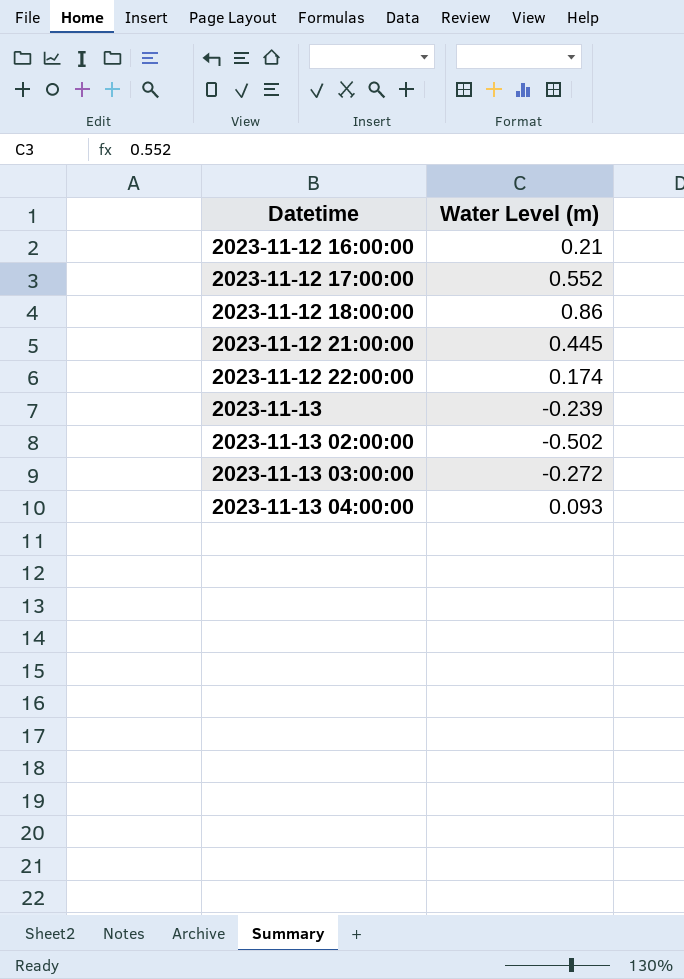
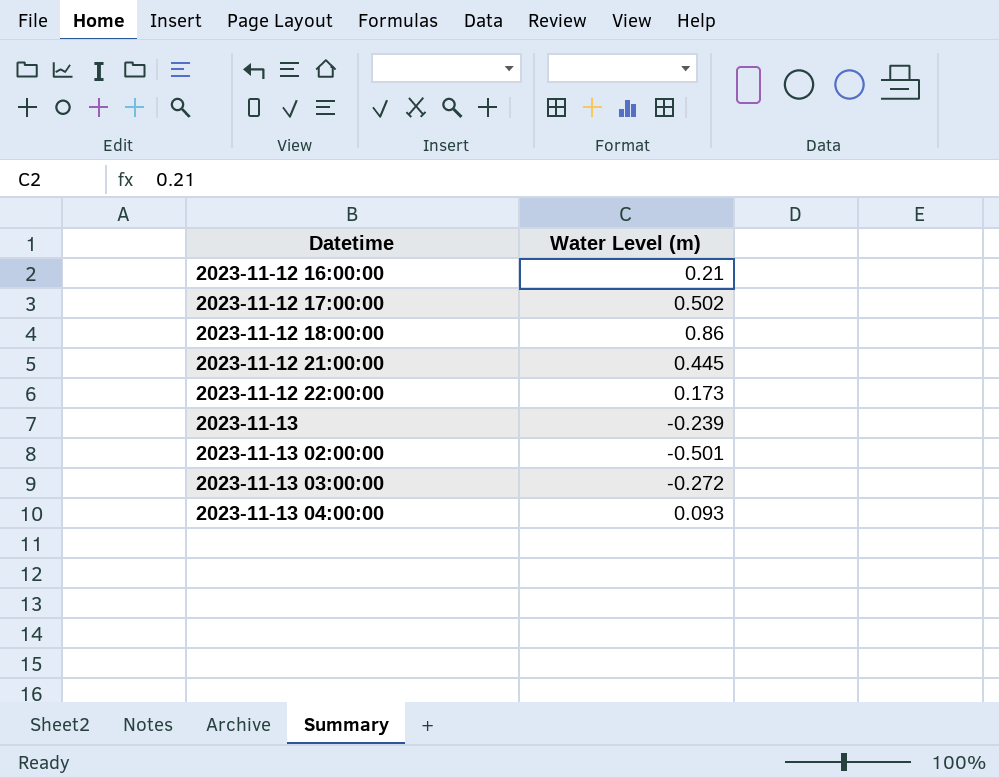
2023-11-12 17:00:00 | Water Level (m): 0.552 -> 0.502
2023-11-12 22:00:00 | Water Level (m): 0.174 -> 0.173
2023-11-13 02:00:00 | Water Level (m): -0.502 -> -0.501

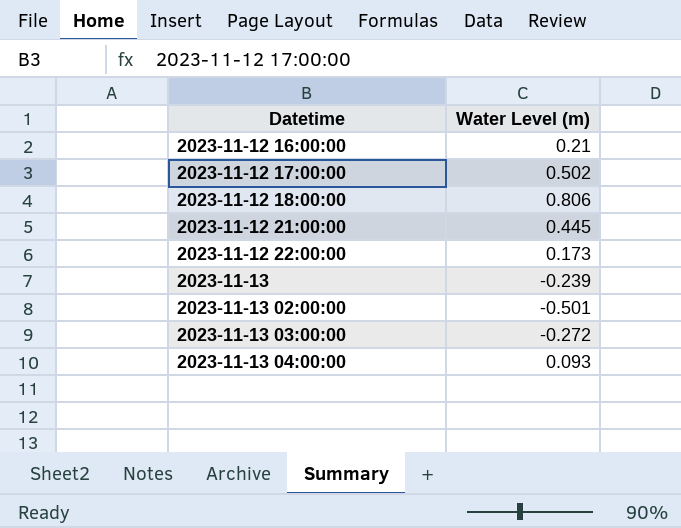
2023-11-12 18:00:00 | Water Level (m): 0.86 -> 0.806

